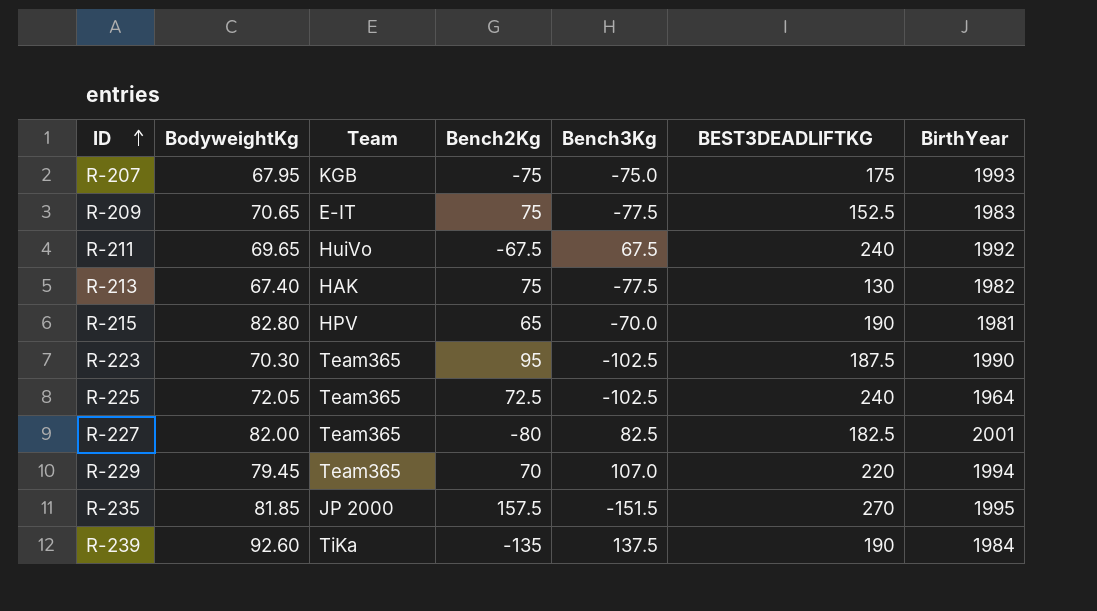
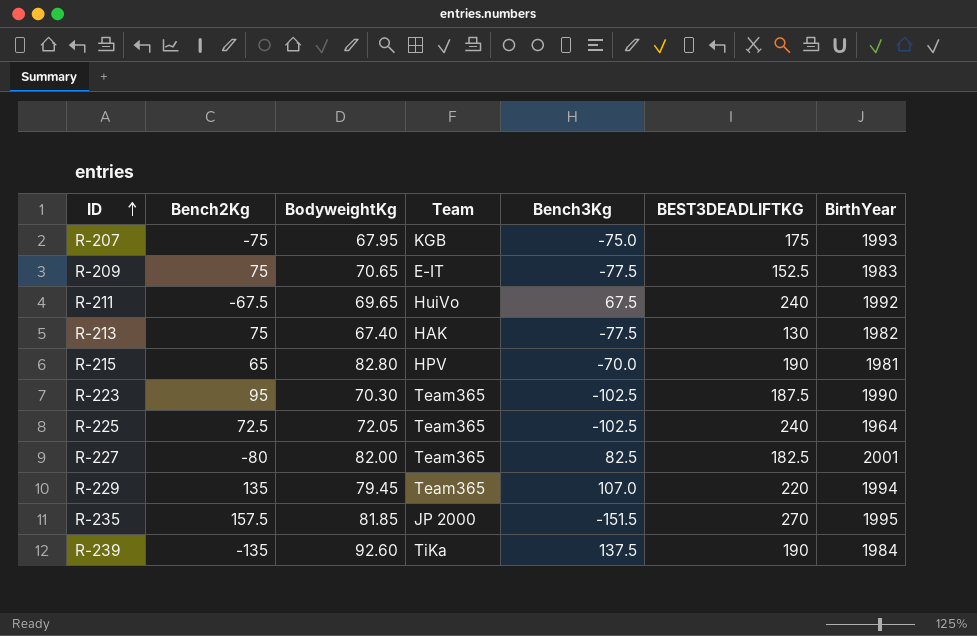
column Bench2Kg | position: 4 -> 2
R-229 | Bench2Kg: 70 -> 135

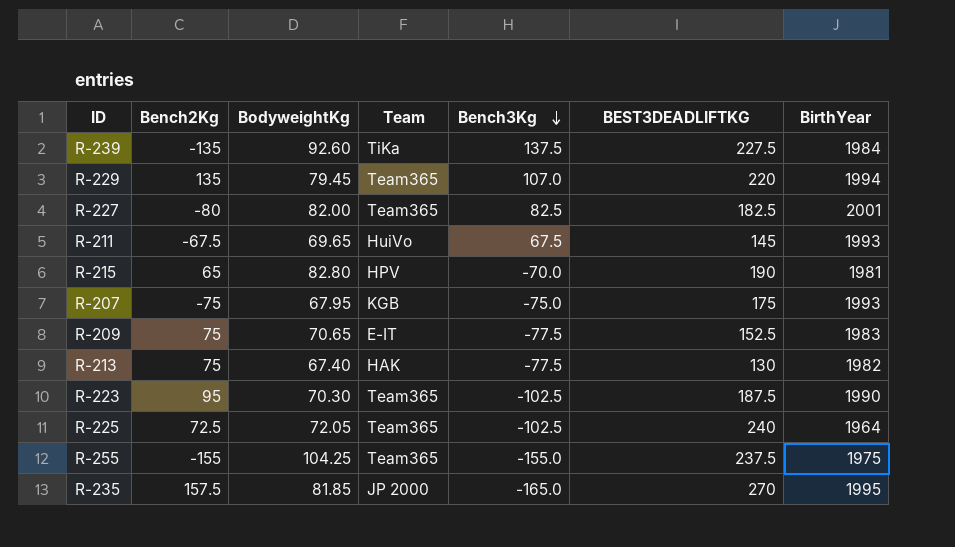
row order: ID ascending -> Bench3Kg descending
R-239 | BEST3DEADLIFTKG: 190 -> 227.5
R-211 | BEST3DEADLIFTKG: 240 -> 145
R-211 | BirthYear: 1992 -> 1993
row R-255: none -> -155 | 104.25 | Team365 | -155.0 | 237.5 | 1975
R-235 | Bench3Kg: -151.5 -> -165.0

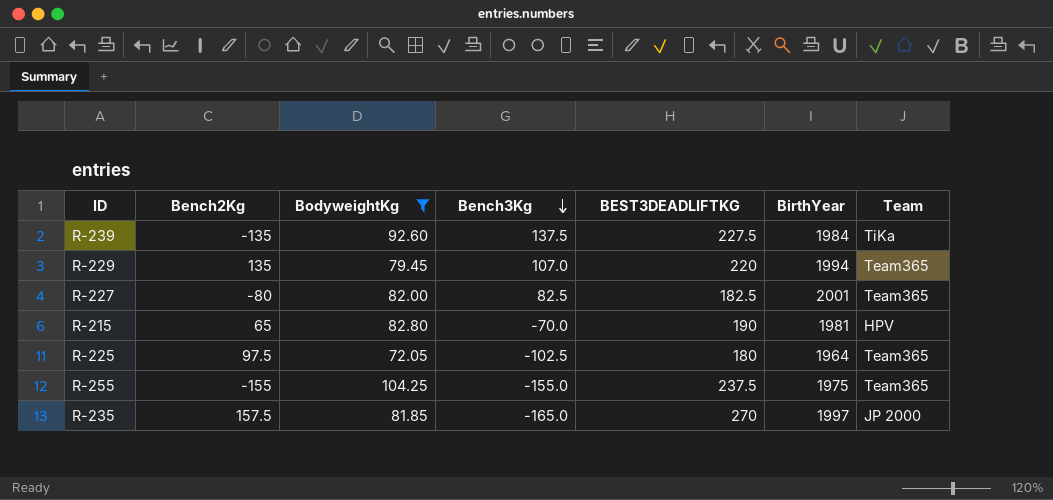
filter: none -> BodyweightKg >= 72.05
column Team | position: 4 -> 7
R-225 | Bench2Kg: 72.5 -> 97.5
R-225 | BEST3DEADLIFTKG: 240 -> 180
R-235 | BirthYear: 1995 -> 1997

